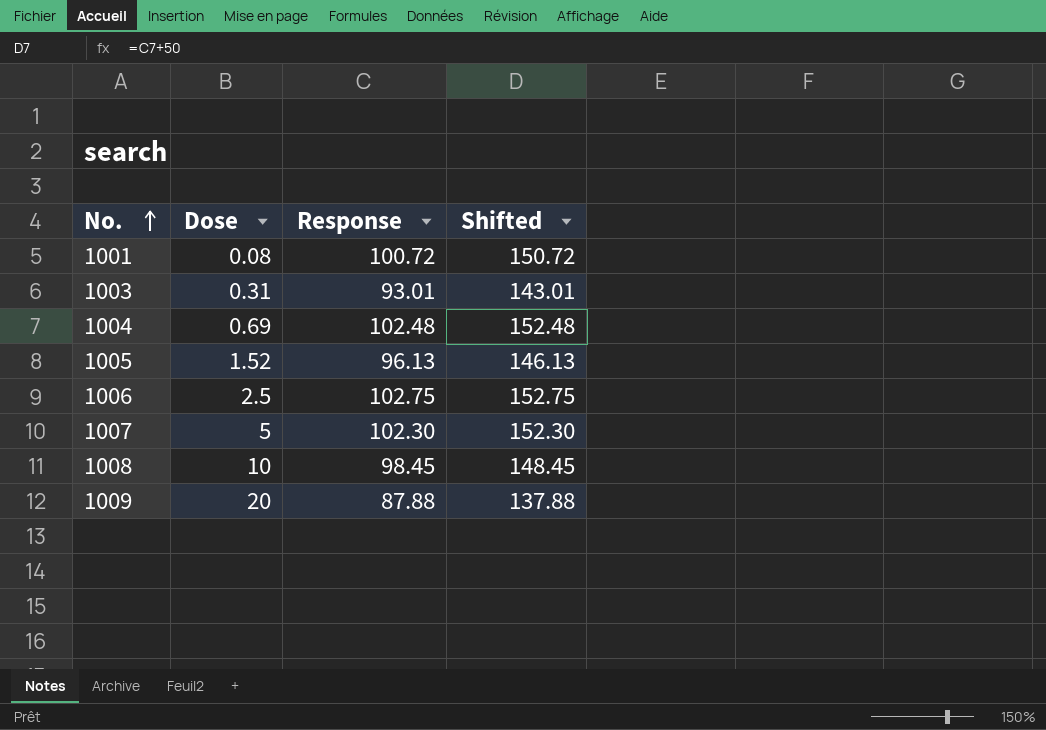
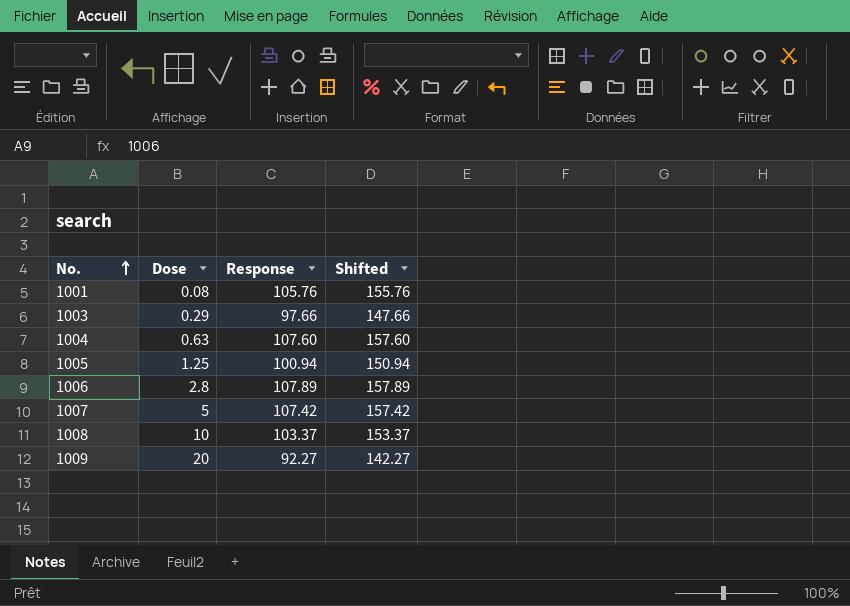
1001 | Response: 100.72 -> 105.76
1001 | Shifted: 150.72 -> 155.76
1003 | Dose: 0.31 -> 0.29
1003 | Response: 93.01 -> 97.66
1003 | Shifted: 143.01 -> 147.66
1004 | Dose: 0.69 -> 0.63
1004 | Response: 102.48 -> 107.60
1004 | Shifted: 152.48 -> 157.60
1005 | Dose: 1.52 -> 1.25
1005 | Response: 96.13 -> 100.94
1005 | Shifted: 146.13 -> 150.94
1006 | Dose: 2.5 -> 2.8
1006 | Response: 102.75 -> 107.89
1006 | Shifted: 152.75 -> 157.89
1007 | Response: 102.30 -> 107.42
1007 | Shifted: 152.30 -> 157.42
1008 | Response: 98.45 -> 103.37
1008 | Shifted: 148.45 -> 153.37
1009 | Response: 87.88 -> 92.27
1009 | Shifted: 137.88 -> 142.27

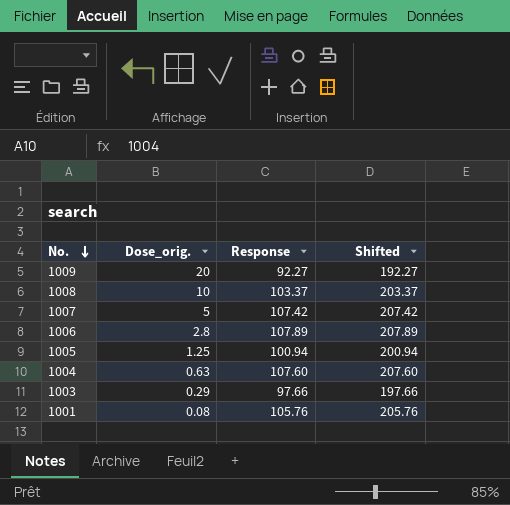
row order: No. ascending -> No. descending
column name: Dose -> Dose_orig.
column Shifted | formula: [Response] + 50 -> [Response] + 100

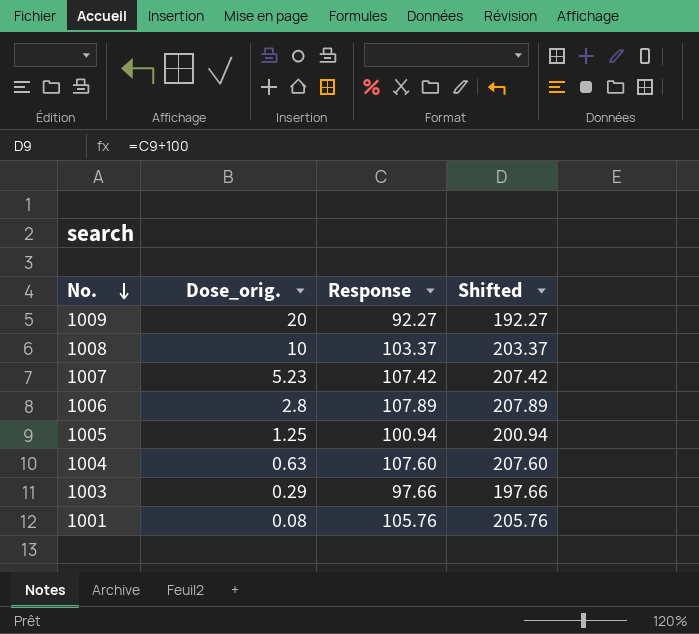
1007 | Dose_orig.: 5 -> 5.23

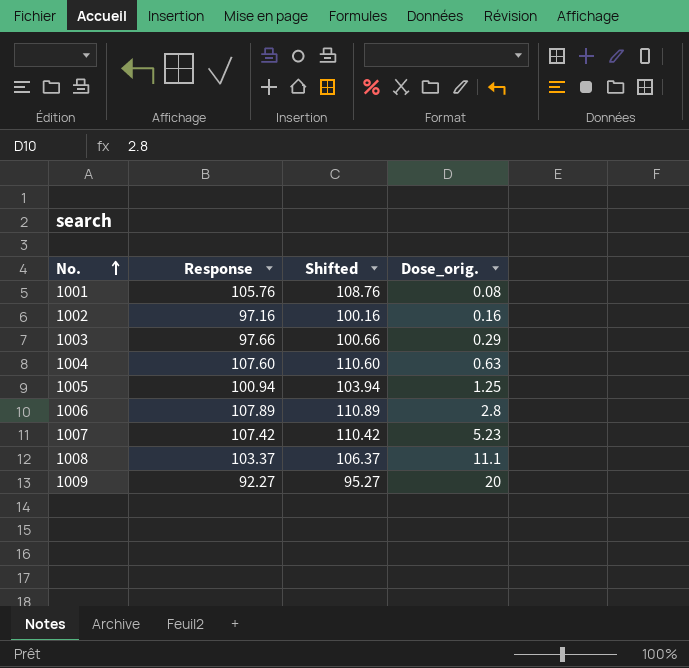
row order: No. descending -> No. ascending
column Shifted | formula: [Response] + 100 -> [Response] + 3
column Dose_orig. | position: 2 -> 4
row 1002: none -> 97.16 | 100.16 | 0.16
1008 | Dose_orig.: 10 -> 11.1

